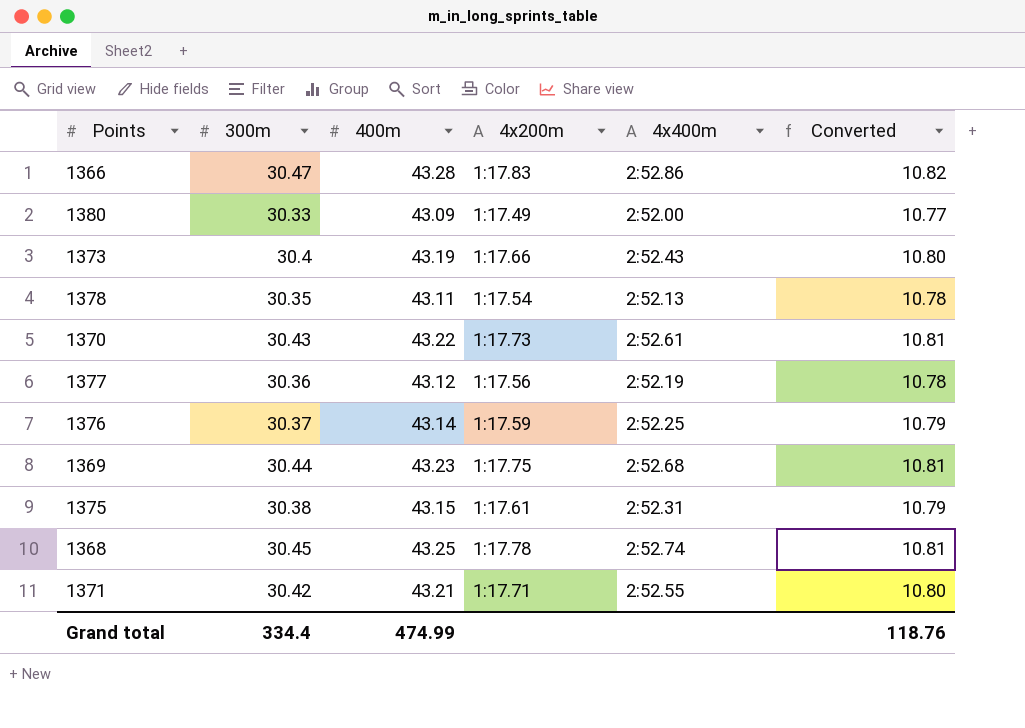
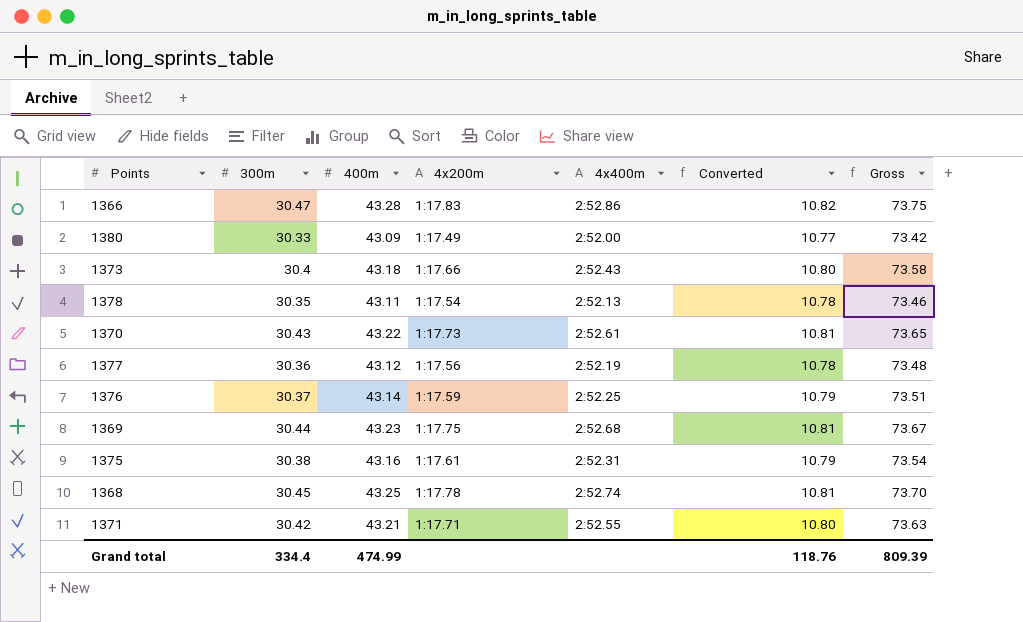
column Gross | formula: none -> [300m] + [400m]
1373 | 400m: 43.19 -> 43.18
1375 | 400m: 43.15 -> 43.16

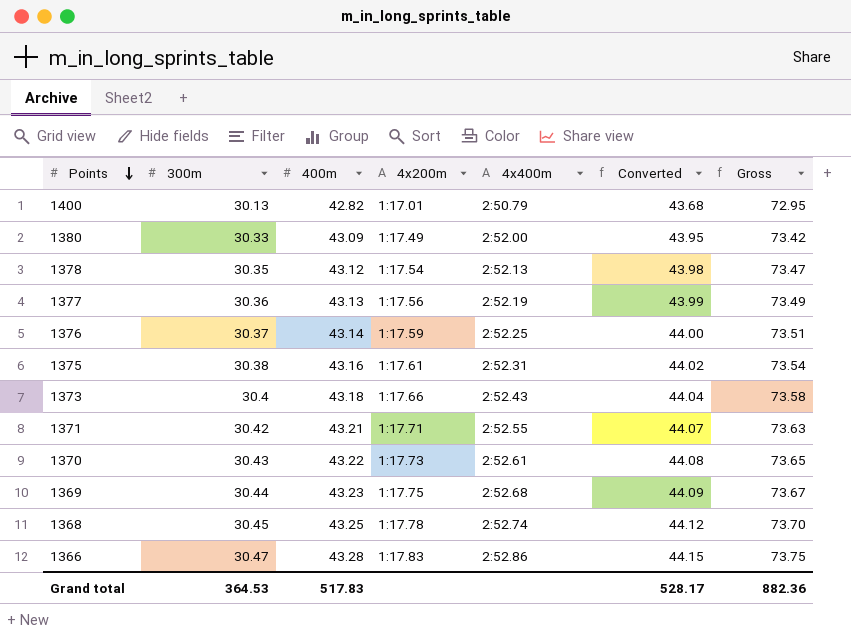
row order: none -> Points descending
column Converted | formula: [400m] * 0.25 -> [400m] * 1.02
row 1400: none -> 30.13 | 42.82 | 1:17.01 | 2:50.79 | 43.68 | 72.95
1378 | 400m: 43.11 -> 43.12
1378 | Gross: 73.46 -> 73.47
1377 | 400m: 43.12 -> 43.13
1377 | Gross: 73.48 -> 73.49
Grand total | 300m: 334.4 -> 364.53
Grand total | 400m: 474.99 -> 517.83
Grand total | Converted: 118.76 -> 528.17
Grand total | Gross: 809.39 -> 882.36

